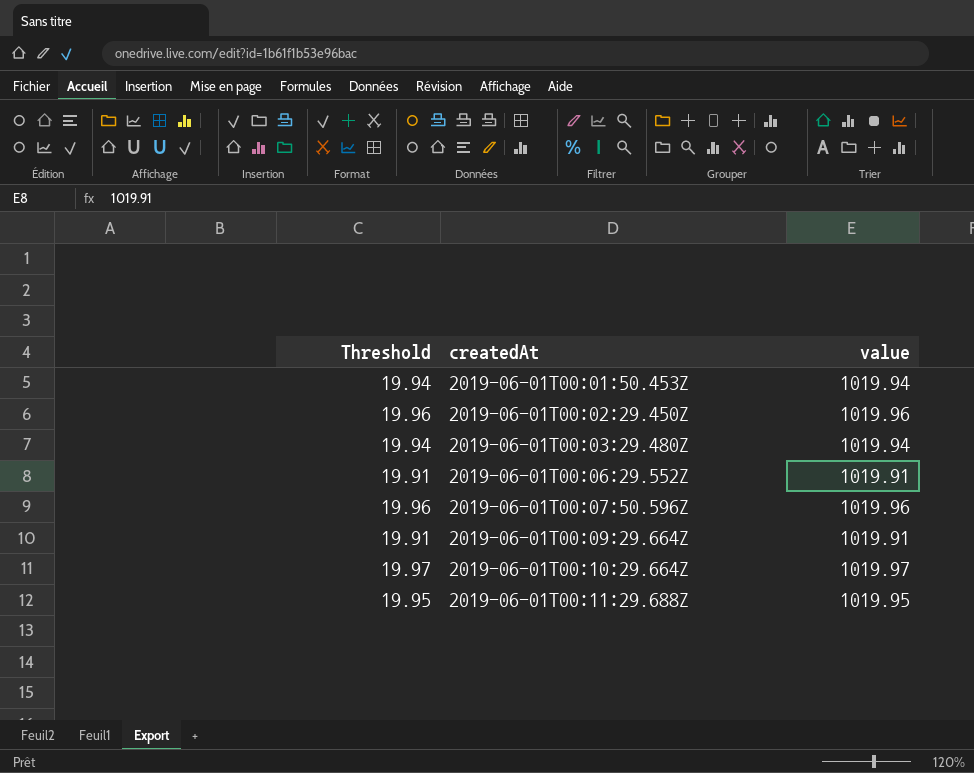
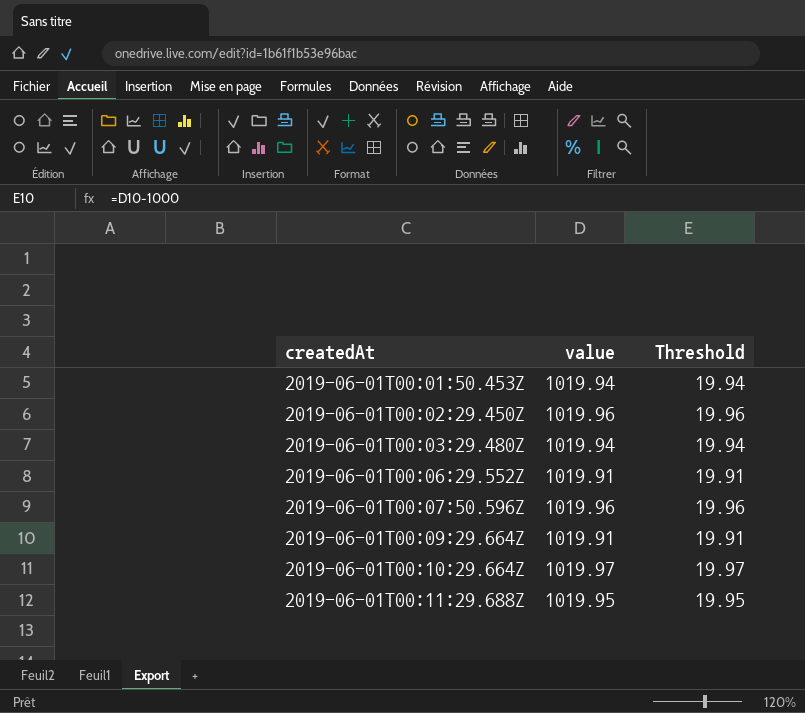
column Threshold | position: 1 -> 3

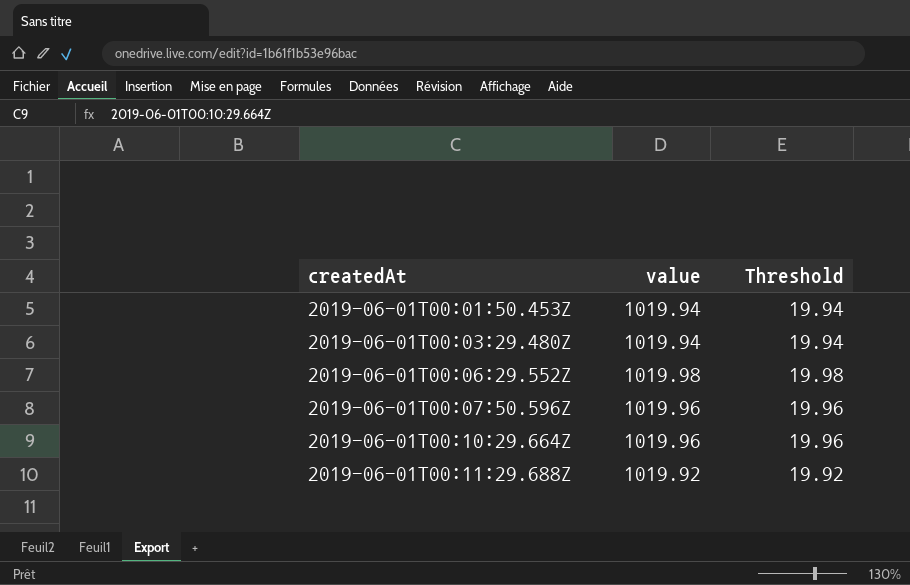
row 2019-06-01T00:02:29.450Z: 1019.96 | 19.96 -> none
row 2019-06-01T00:09:29.664Z: 1019.91 | 19.91 -> none
2019-06-01T00:06:29.552Z | value: 1019.91 -> 1019.98
2019-06-01T00:06:29.552Z | Threshold: 19.91 -> 19.98
2019-06-01T00:10:29.664Z | value: 1019.97 -> 1019.96
2019-06-01T00:10:29.664Z | Threshold: 19.97 -> 19.96
2019-06-01T00:11:29.688Z | value: 1019.95 -> 1019.92
2019-06-01T00:11:29.688Z | Threshold: 19.95 -> 19.92

